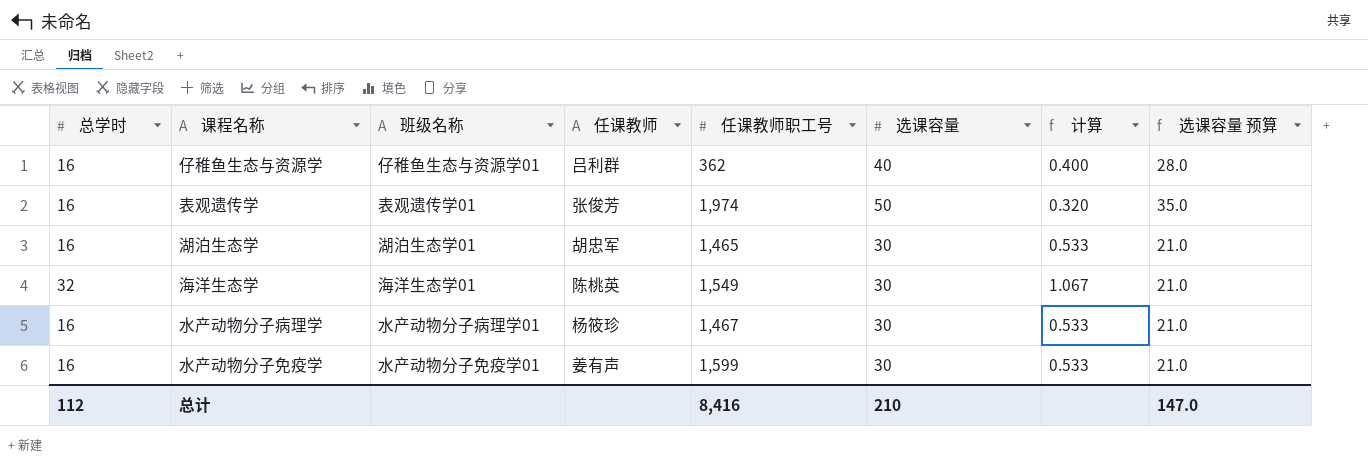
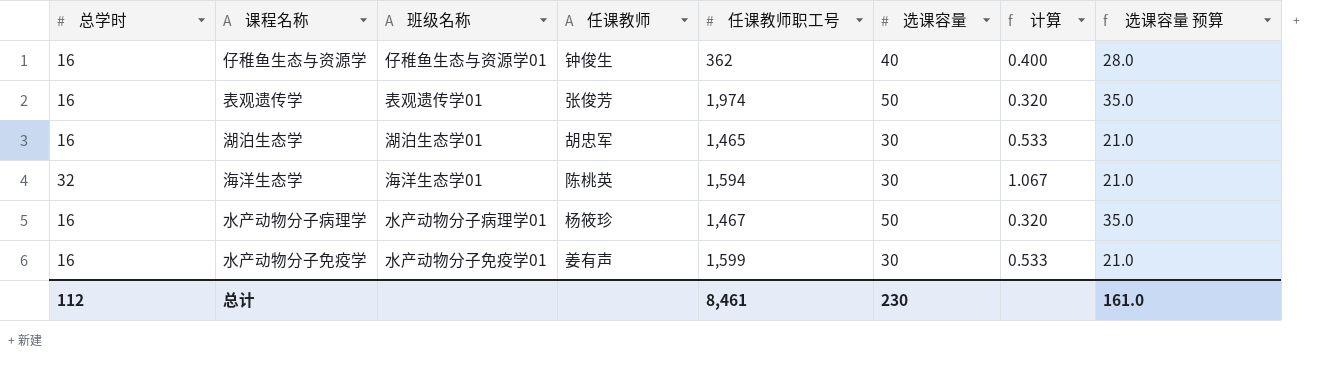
仔稚鱼生态与资源学 | 任课教师: 吕利群 -> 钟俊生
海洋生态学 | 任课教师职工号: 1,549 -> 1,594
水产动物分子病理学 | 选课容量: 30 -> 50
水产动物分子病理学 | 计算: 0.533 -> 0.320
水产动物分子病理学 | 选课容量 预算: 21.0 -> 35.0
总计 | 任课教师职工号: 8,416 -> 8,461
总计 | 选课容量: 210 -> 230
总计 | 选课容量 预算: 147.0 -> 161.0

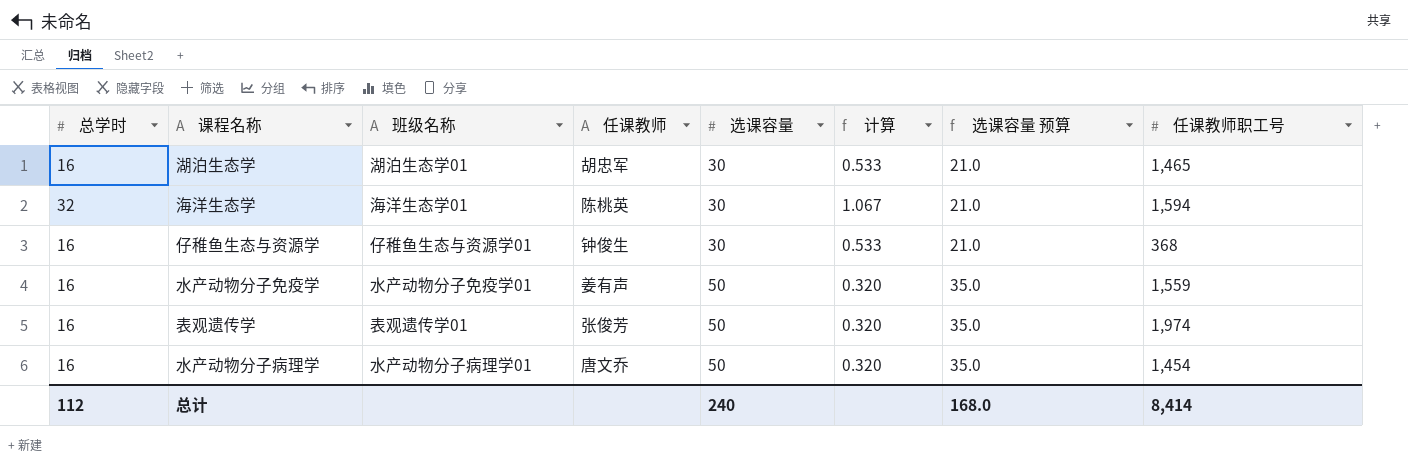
row order: none -> 选课容量 ascending
column 任课教师职工号 | position: 5 -> 8
仔稚鱼生态与资源学 | 选课容量: 40 -> 30
仔稚鱼生态与资源学 | 计算: 0.400 -> 0.533
仔稚鱼生态与资源学 | 选课容量 预算: 28.0 -> 21.0
仔稚鱼生态与资源学 | 任课教师职工号: 362 -> 368
水产动物分子免疫学 | 选课容量: 30 -> 50
水产动物分子免疫学 | 计算: 0.533 -> 0.320
水产动物分子免疫学 | 选课容量 预算: 21.0 -> 35.0
水产动物分子免疫学 | 任课教师职工号: 1,599 -> 1,559
水产动物分子病理学 | 任课教师: 杨筱珍 -> 唐文乔
水产动物分子病理学 | 任课教师职工号: 1,467 -> 1,454
总计 | 选课容量: 230 -> 240
总计 | 选课容量 预算: 161.0 -> 168.0
总计 | 任课教师职工号: 8,461 -> 8,414

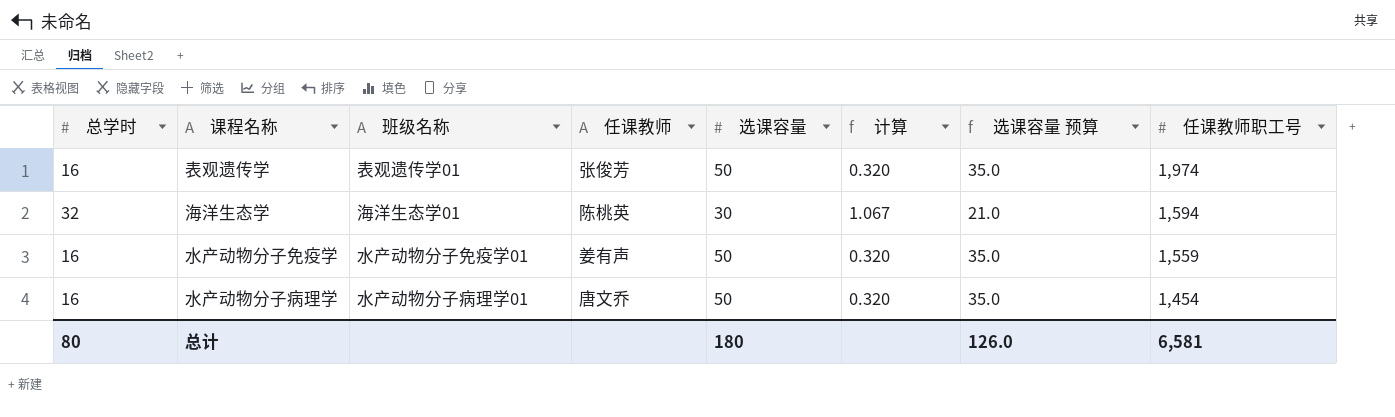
row order: 选课容量 ascending -> 任课教师职工号 descending
row 湖泊生态学: 16 | 湖泊生态学01 | 胡忠军 | 30 | 0.533 | 21.0 | 1,465 -> none
row 仔稚鱼生态与资源学: 16 | 仔稚鱼生态与资源学01 | 钟俊生 | 30 | 0.533 | 21.0 | 368 -> none
总计 | 总学时: 112 -> 80
总计 | 选课容量: 240 -> 180
总计 | 选课容量 预算: 168.0 -> 126.0
总计 | 任课教师职工号: 8,414 -> 6,581

